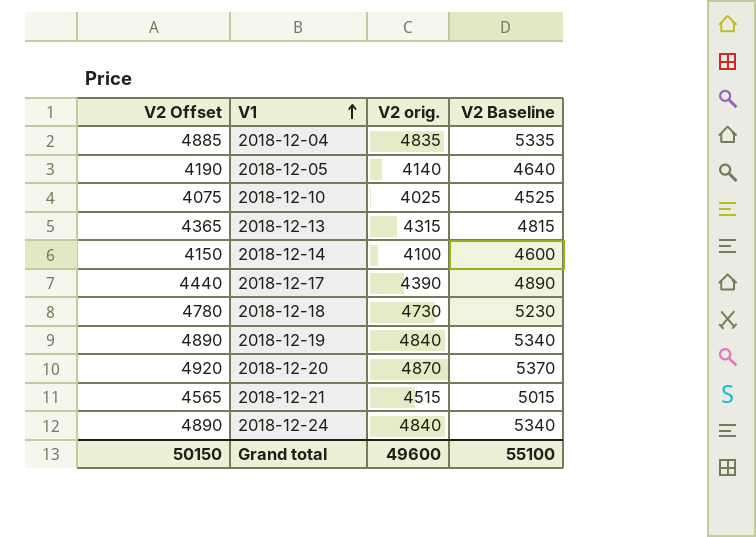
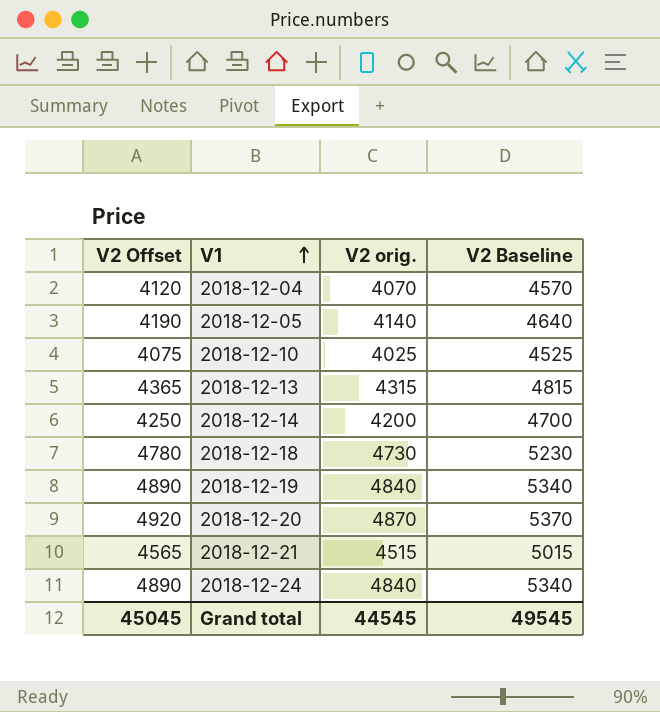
row 2018-12-17: 4440 | 4390 | 4890 -> none
2018-12-04 | V2 Offset: 4885 -> 4120
2018-12-04 | V2 orig.: 4835 -> 4070
2018-12-04 | V2 Baseline: 5335 -> 4570
2018-12-14 | V2 Offset: 4150 -> 4250
2018-12-14 | V2 orig.: 4100 -> 4200
2018-12-14 | V2 Baseline: 4600 -> 4700
Grand total | V2 Offset: 50150 -> 45045
Grand total | V2 orig.: 49600 -> 44545
Grand total | V2 Baseline: 55100 -> 49545

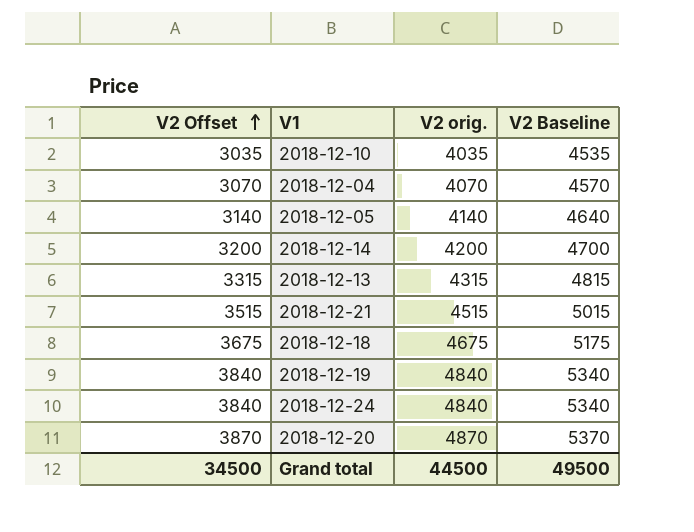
row order: V1 ascending -> V2 Offset ascending
column V2 Offset | formula: [V2 orig.] + 50 -> [V2 orig.] - 1000
2018-12-10 | V2 orig.: 4025 -> 4035
2018-12-10 | V2 Baseline: 4525 -> 4535
2018-12-18 | V2 orig.: 4730 -> 4675
2018-12-18 | V2 Baseline: 5230 -> 5175
Grand total | V2 Offset: 45045 -> 34500
Grand total | V2 orig.: 44545 -> 44500
Grand total | V2 Baseline: 49545 -> 49500

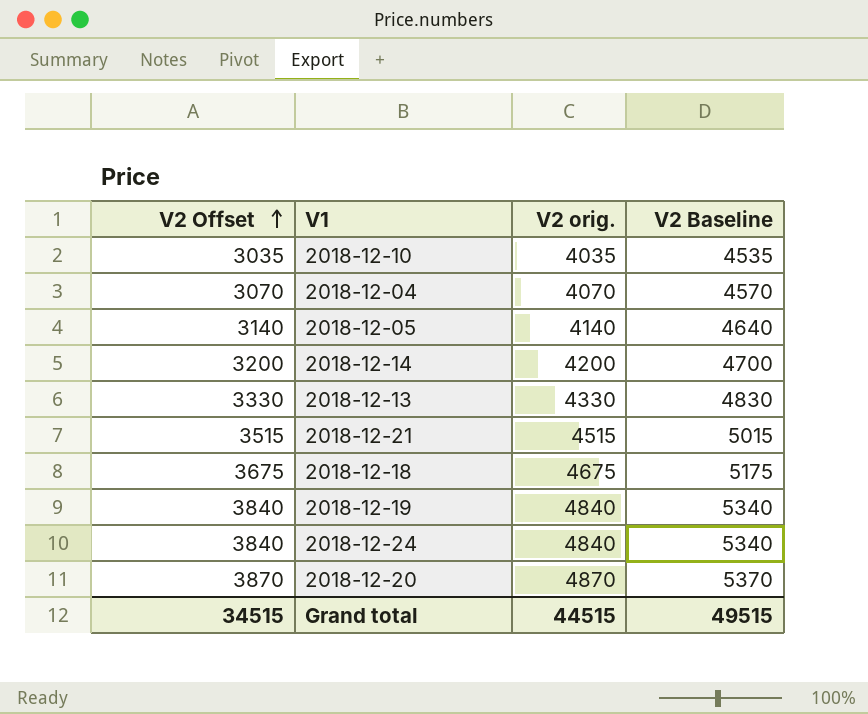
2018-12-13 | V2 Offset: 3315 -> 3330
2018-12-13 | V2 orig.: 4315 -> 4330
2018-12-13 | V2 Baseline: 4815 -> 4830
Grand total | V2 Offset: 34500 -> 34515
Grand total | V2 orig.: 44500 -> 44515
Grand total | V2 Baseline: 49500 -> 49515

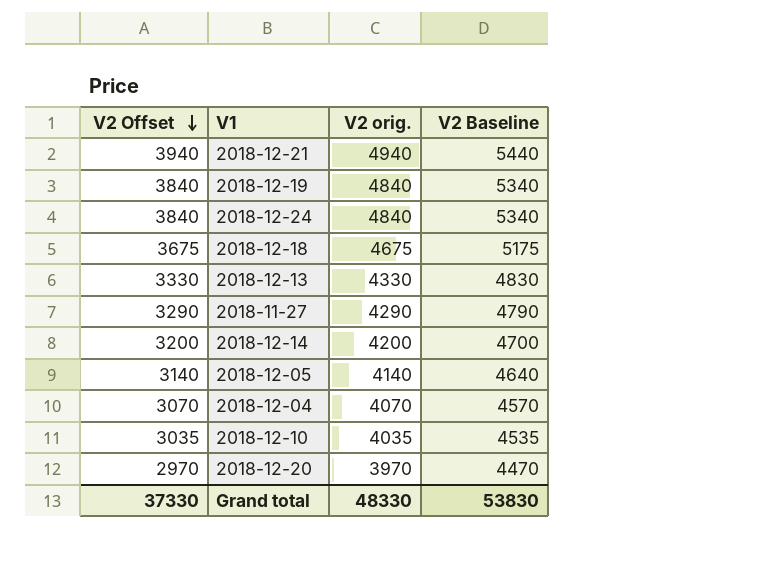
row order: V2 Offset ascending -> V2 Offset descending
2018-12-21 | V2 Offset: 3515 -> 3940
2018-12-21 | V2 orig.: 4515 -> 4940
2018-12-21 | V2 Baseline: 5015 -> 5440
row 2018-11-27: none -> 3290 | 4290 | 4790
2018-12-20 | V2 Offset: 3870 -> 2970
2018-12-20 | V2 orig.: 4870 -> 3970
2018-12-20 | V2 Baseline: 5370 -> 4470
Grand total | V2 Offset: 34515 -> 37330
Grand total | V2 orig.: 44515 -> 48330
Grand total | V2 Baseline: 49515 -> 53830

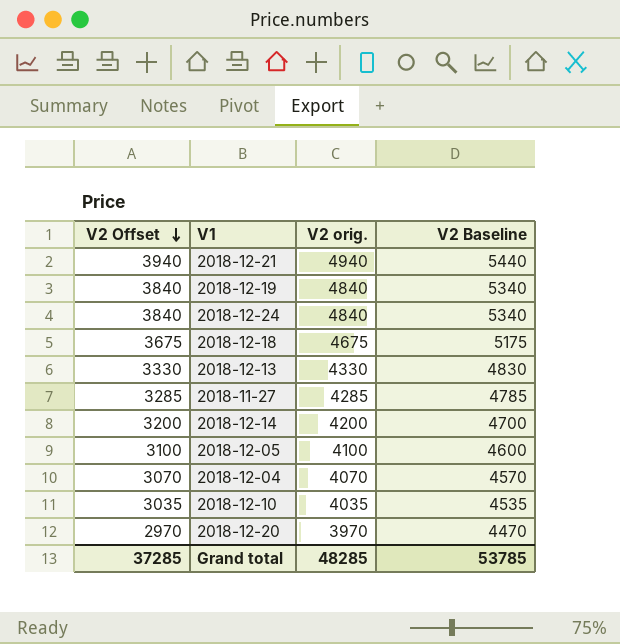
2018-11-27 | V2 Offset: 3290 -> 3285
2018-11-27 | V2 orig.: 4290 -> 4285
2018-11-27 | V2 Baseline: 4790 -> 4785
2018-12-05 | V2 Offset: 3140 -> 3100
2018-12-05 | V2 orig.: 4140 -> 4100
2018-12-05 | V2 Baseline: 4640 -> 4600
Grand total | V2 Offset: 37330 -> 37285
Grand total | V2 orig.: 48330 -> 48285
Grand total | V2 Baseline: 53830 -> 53785

